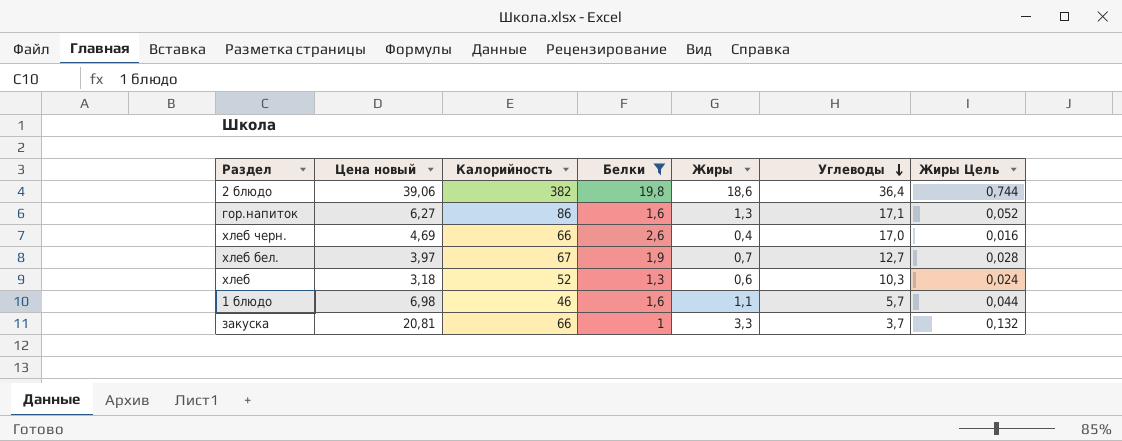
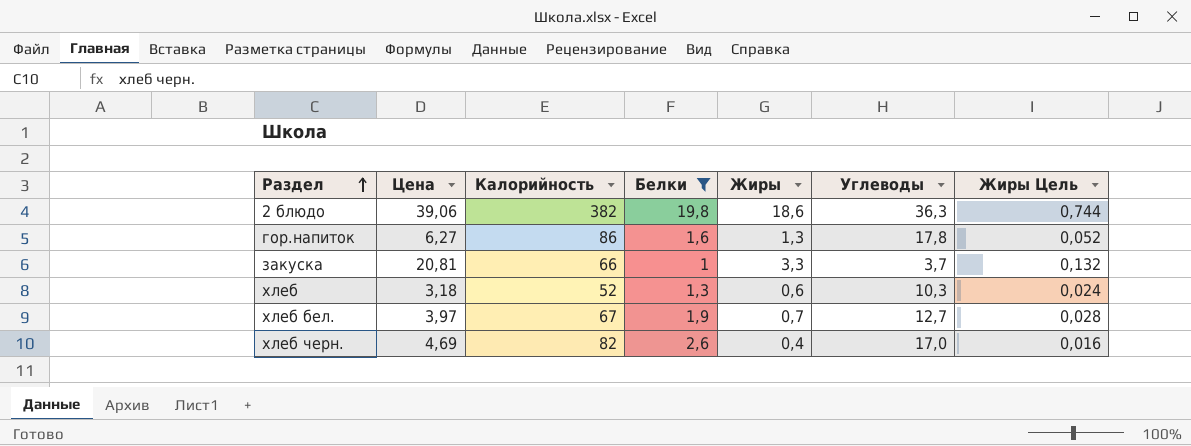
row order: Углеводы descending -> Раздел ascending
column name: Цена новый -> Цена
row 1 блюдо: 6,98 | 46 | 1,6 | 1,1 | 5,7 | 0,044 -> none
2 блюдо | Углеводы: 36,4 -> 36,3
гор.напиток | Углеводы: 17,1 -> 17,8
хлеб черн. | Калорийность: 66 -> 82

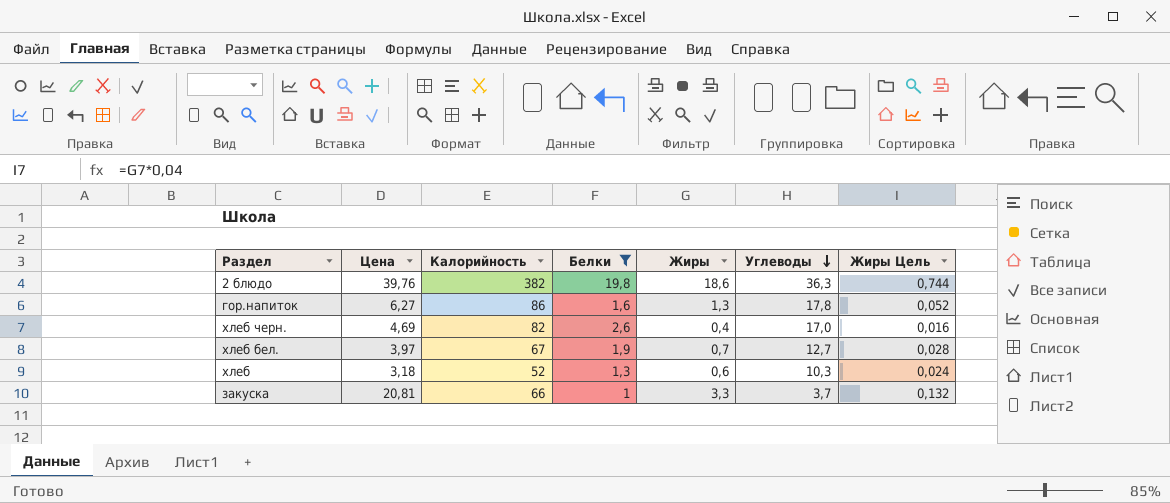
row order: Раздел ascending -> Углеводы descending
2 блюдо | Цена: 39,06 -> 39,76

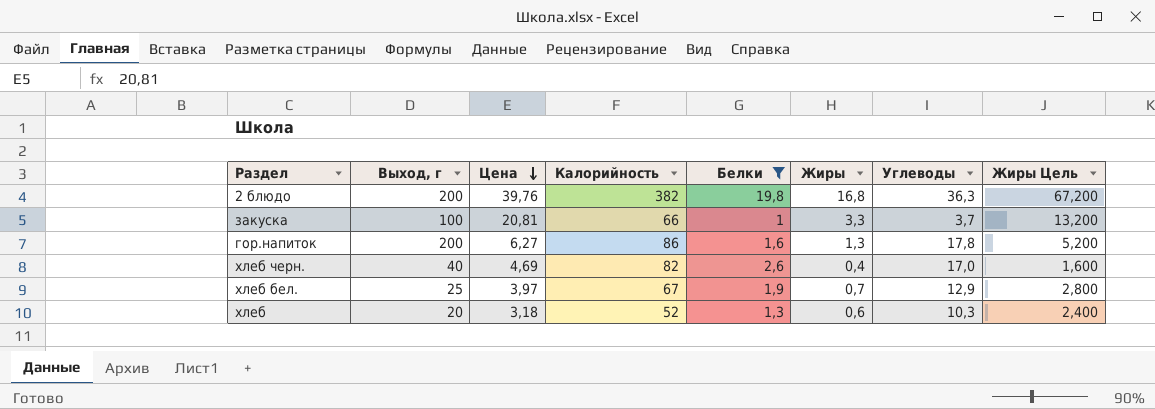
row order: Углеводы descending -> Цена descending
column Выход, г | position: none -> 2
column Жиры Цель | formula: [Жиры] * 0,04 -> [Жиры] * 4
2 блюдо | Жиры: 18,6 -> 16,8
хлеб бел. | Углеводы: 12,7 -> 12,9

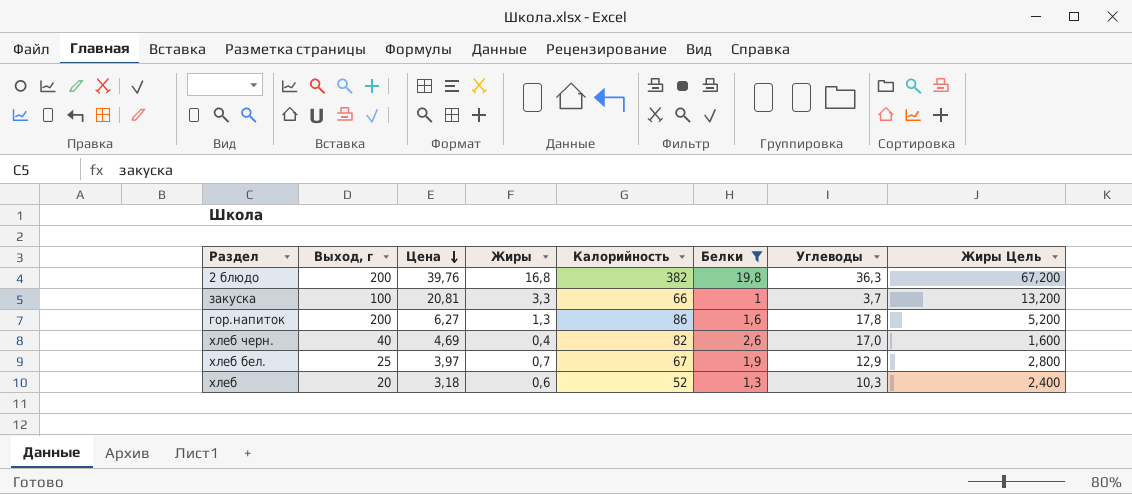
column Жиры | position: 6 -> 4

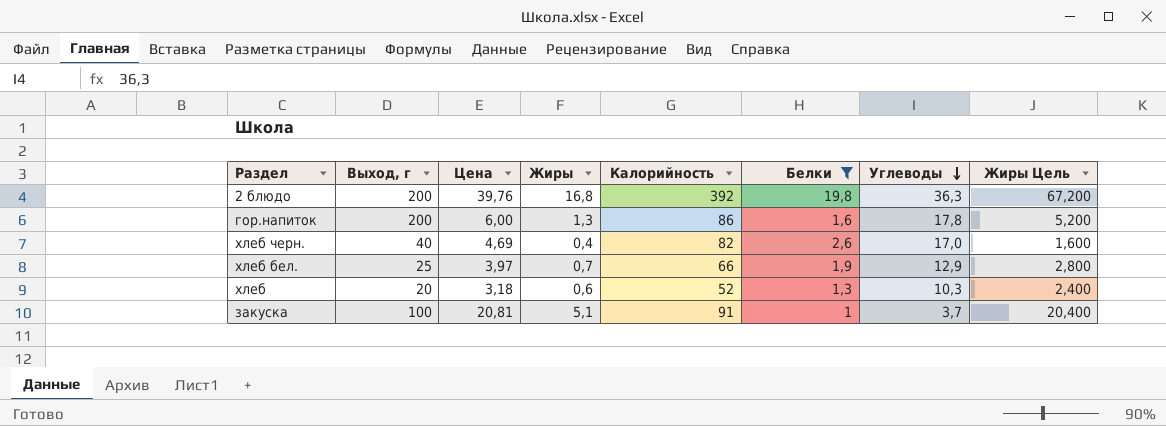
row order: Цена descending -> Углеводы descending
2 блюдо | Калорийность: 382 -> 392
гор.напиток | Цена: 6,27 -> 6,00
хлеб бел. | Калорийность: 67 -> 66
закуска | Жиры: 3,3 -> 5,1
закуска | Калорийность: 66 -> 91
закуска | Жиры Цель: 13,200 -> 20,400

